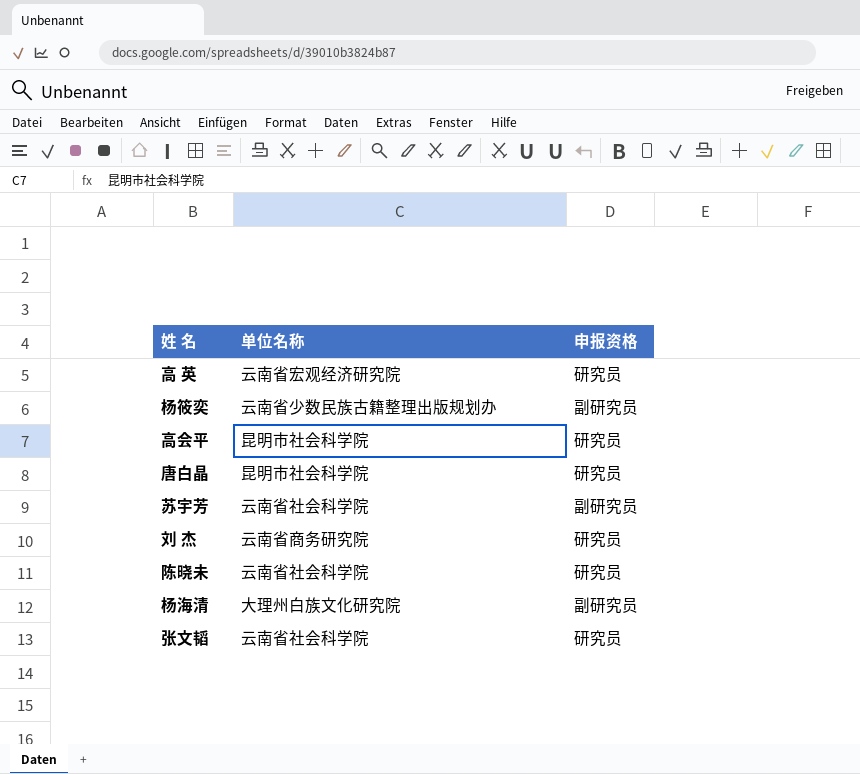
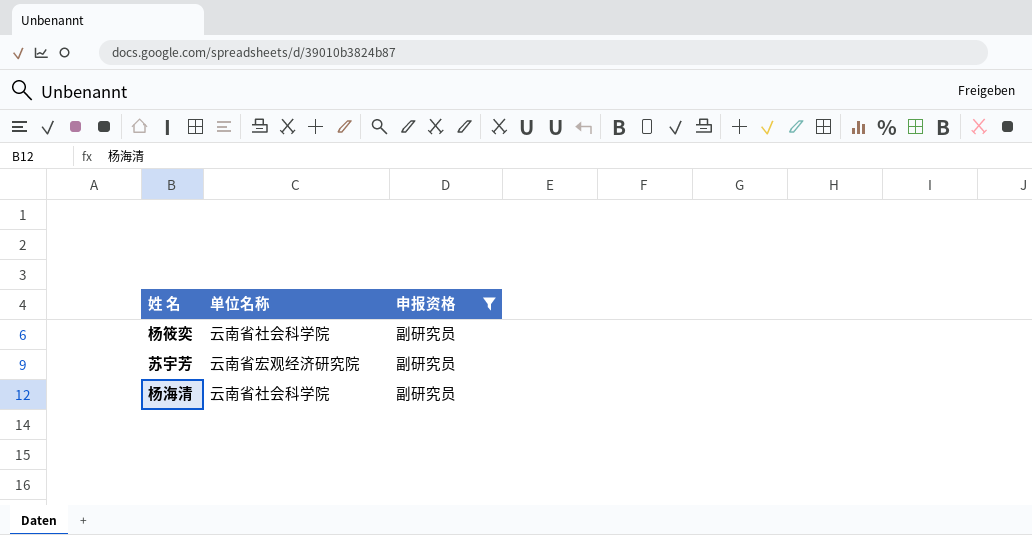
filter: none -> 申报资格 = 副研究员
杨筱奕 | 单位名称: 云南省少数民族古籍整理出版规划办 -> 云南省社会科学院
苏宇芳 | 单位名称: 云南省社会科学院 -> 云南省宏观经济研究院
杨海清 | 单位名称: 大理州白族文化研究院 -> 云南省社会科学院

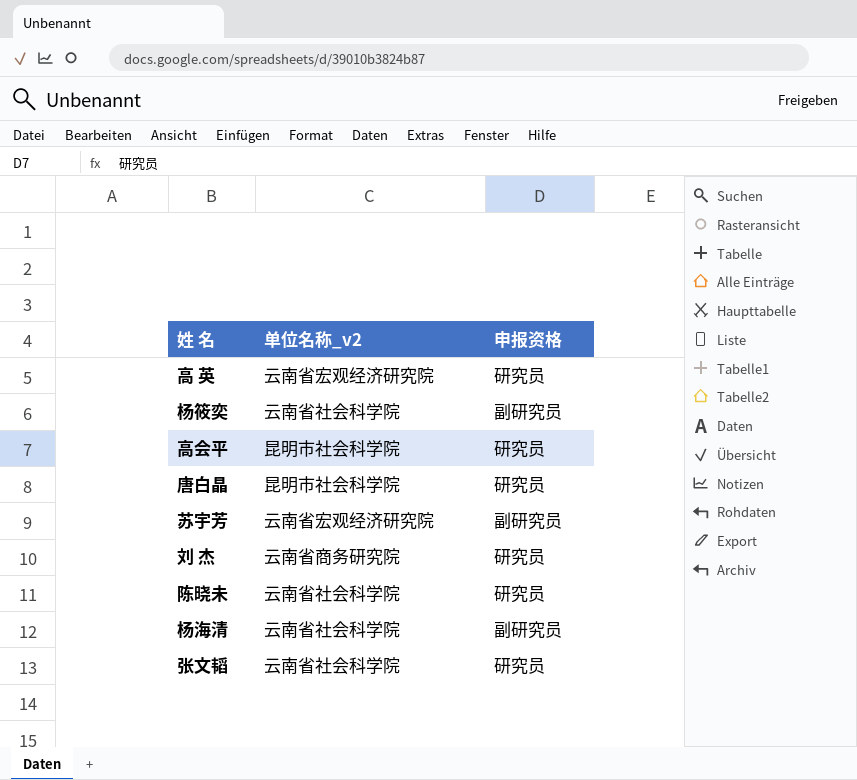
filter: 申报资格 = 副研究员 -> none
column name: 单位名称 -> 单位名称_v2

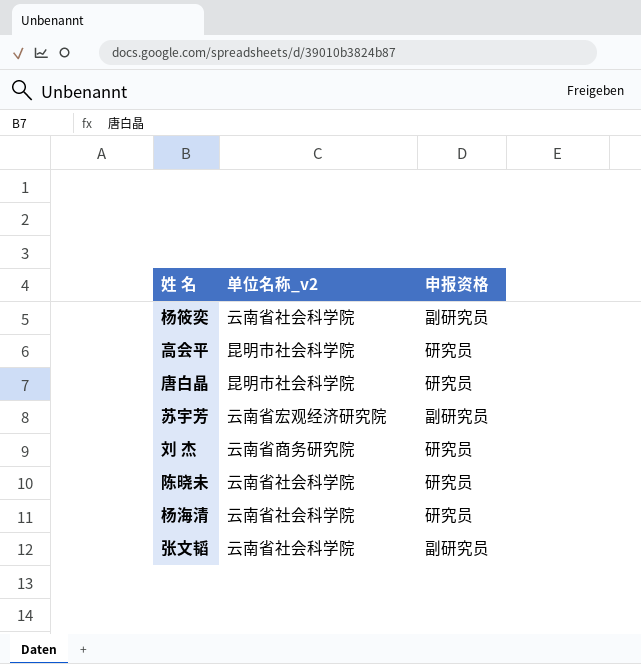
row 高 英: 云南省宏观经济研究院 | 研究员 -> none
杨海清 | 申报资格: 副研究员 -> 研究员
张文韬 | 申报资格: 研究员 -> 副研究员

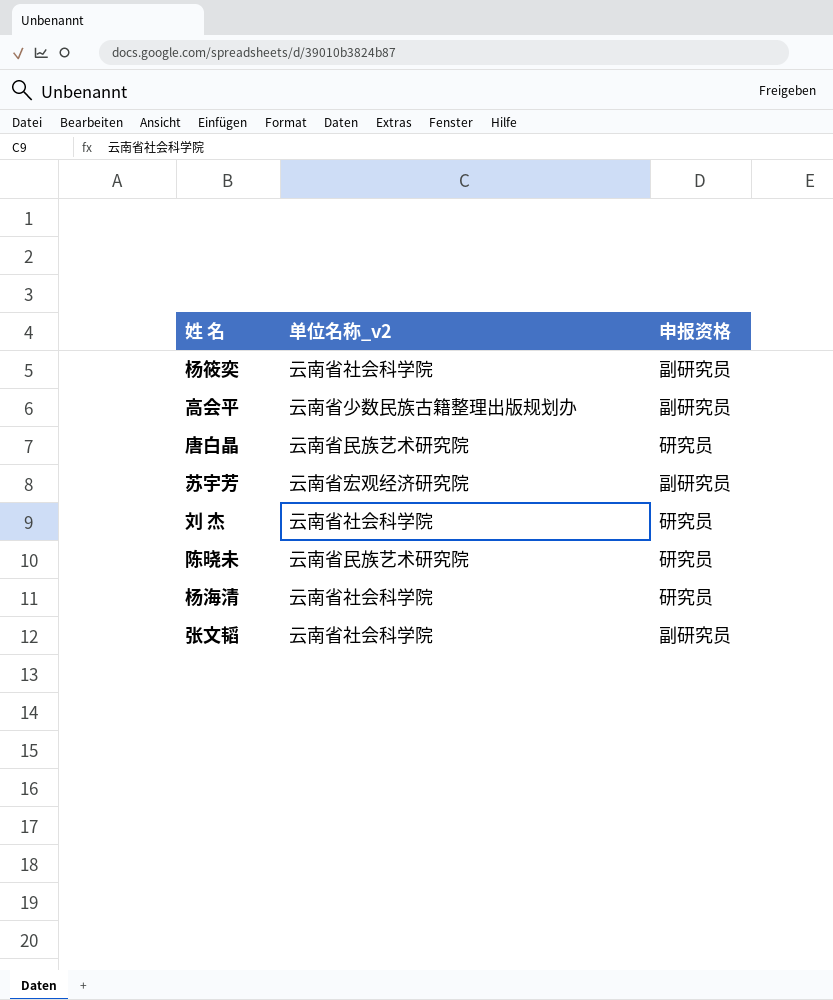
高会平 | 单位名称_v2: 昆明市社会科学院 -> 云南省少数民族古籍整理出版规划办
高会平 | 申报资格: 研究员 -> 副研究员
唐白晶 | 单位名称_v2: 昆明市社会科学院 -> 云南省民族艺术研究院
刘 杰 | 单位名称_v2: 云南省商务研究院 -> 云南省社会科学院
陈晓未 | 单位名称_v2: 云南省社会科学院 -> 云南省民族艺术研究院

